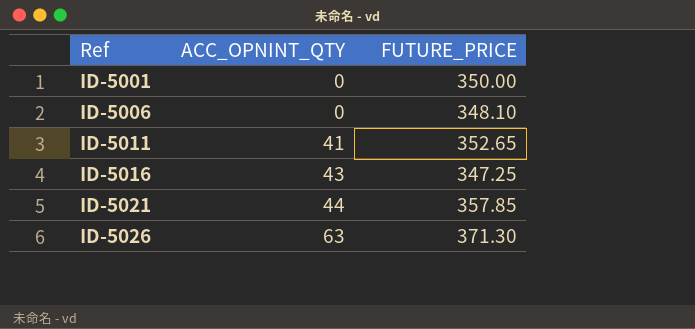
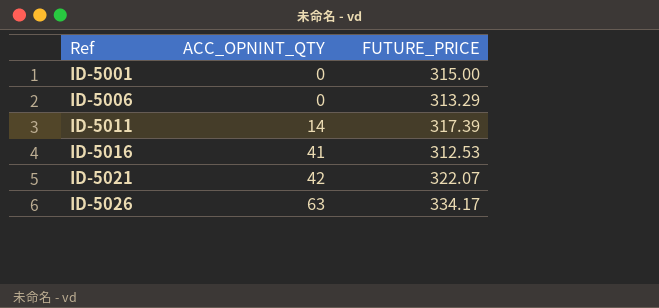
ID-5001 | FUTURE_PRICE: 350.00 -> 315.00
ID-5006 | FUTURE_PRICE: 348.10 -> 313.29
ID-5011 | ACC_OPNINT_QTY: 41 -> 14
ID-5011 | FUTURE_PRICE: 352.65 -> 317.39
ID-5016 | ACC_OPNINT_QTY: 43 -> 41
ID-5016 | FUTURE_PRICE: 347.25 -> 312.53
ID-5021 | ACC_OPNINT_QTY: 44 -> 42
ID-5021 | FUTURE_PRICE: 357.85 -> 322.07
ID-5026 | FUTURE_PRICE: 371.30 -> 334.17

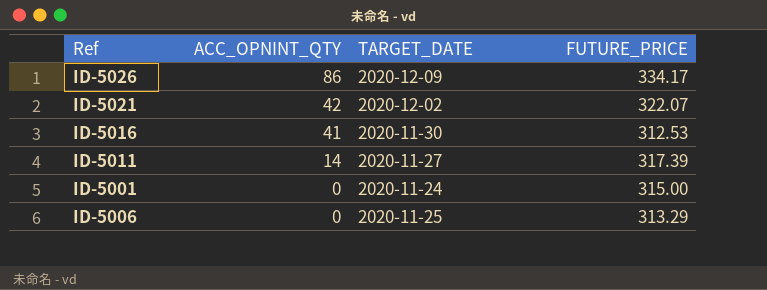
row order: Ref ascending -> ACC_OPNINT_QTY descending
column TARGET_DATE | position: none -> 3
ID-5026 | ACC_OPNINT_QTY: 63 -> 86

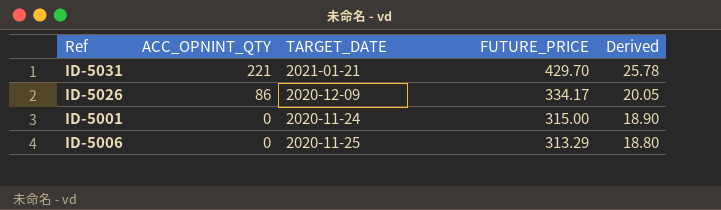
column Derived | formula: none -> [FUTURE_PRICE] * 0.06
row ID-5021: 42 | 2020-12-02 | 322.07 -> none
row ID-5016: 41 | 2020-11-30 | 312.53 -> none
row ID-5011: 14 | 2020-11-27 | 317.39 -> none
row ID-5031: none -> 221 | 2021-01-21 | 429.70 | 25.78

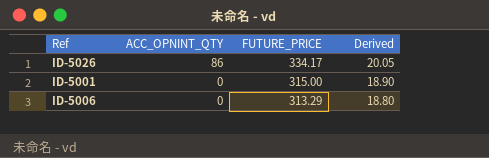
column TARGET_DATE | position: 3 -> none
row ID-5031: 221 | 2021-01-21 | 429.70 | 25.78 -> none

